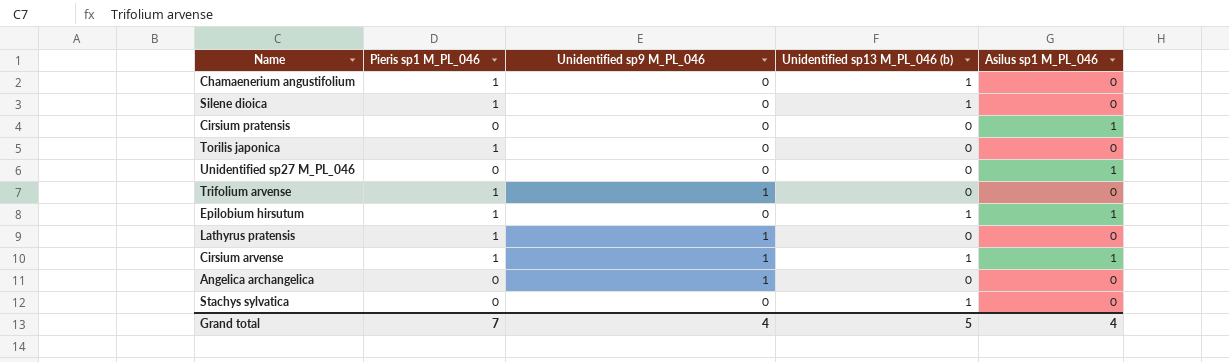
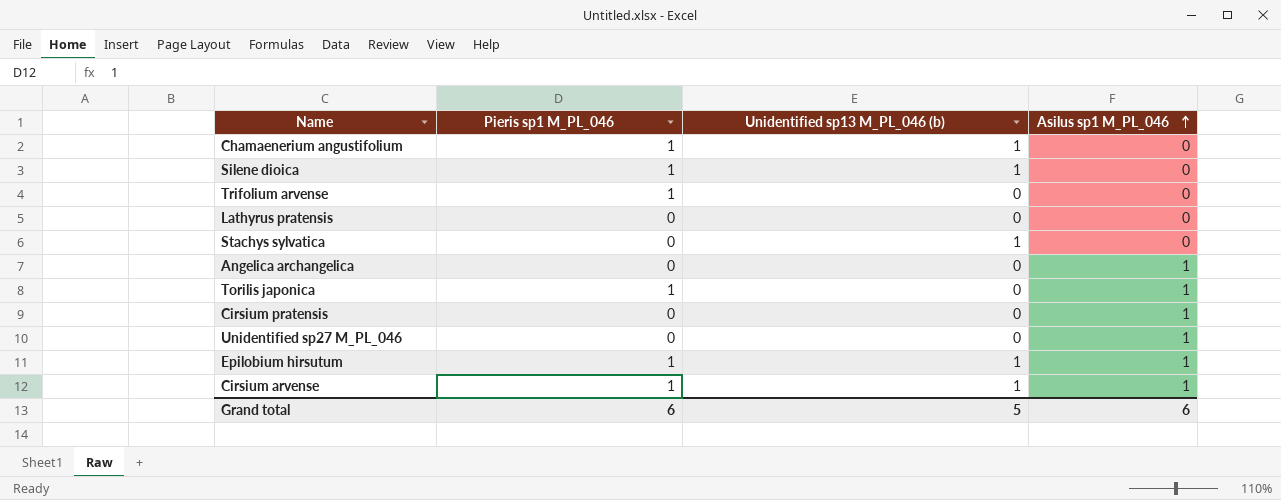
row order: none -> Asilus sp1 M_PL_046 ascending
column Unidentified sp9 M_PL_046 | position: 3 -> none
Lathyrus pratensis | Pieris sp1 M_PL_046: 1 -> 0
Angelica archangelica | Asilus sp1 M_PL_046: 0 -> 1
Torilis japonica | Asilus sp1 M_PL_046: 0 -> 1
Grand total | Pieris sp1 M_PL_046: 7 -> 6
Grand total | Asilus sp1 M_PL_046: 4 -> 6

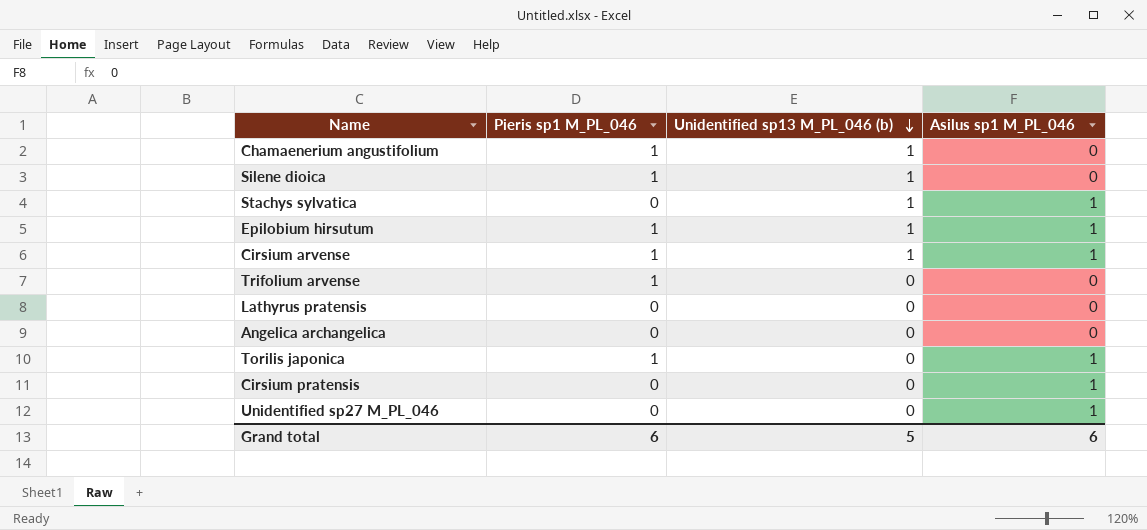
row order: Asilus sp1 M_PL_046 ascending -> Unidentified sp13 M_PL_046 (b) descending
Stachys sylvatica | Asilus sp1 M_PL_046: 0 -> 1
Angelica archangelica | Asilus sp1 M_PL_046: 1 -> 0

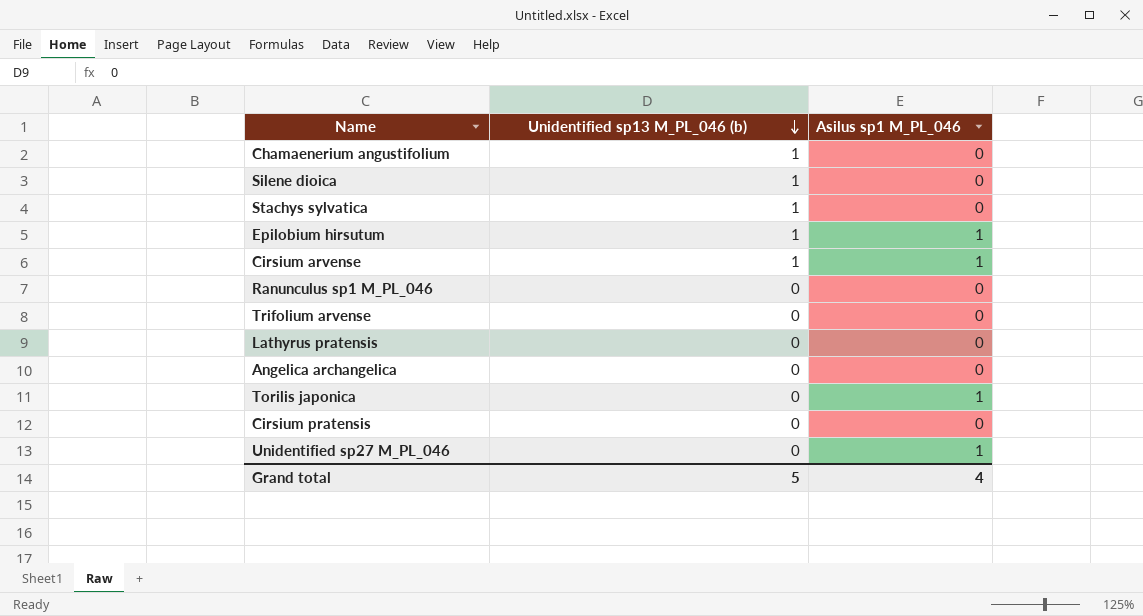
column Pieris sp1 M_PL_046 | position: 2 -> none
Stachys sylvatica | Asilus sp1 M_PL_046: 1 -> 0
row Ranunculus sp1 M_PL_046: none -> 0 | 0
Cirsium pratensis | Asilus sp1 M_PL_046: 1 -> 0
Grand total | Asilus sp1 M_PL_046: 6 -> 4

